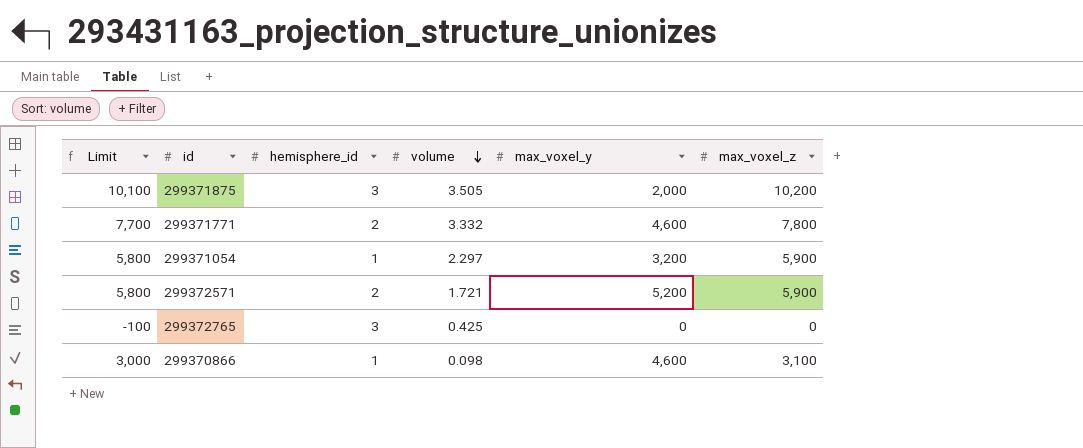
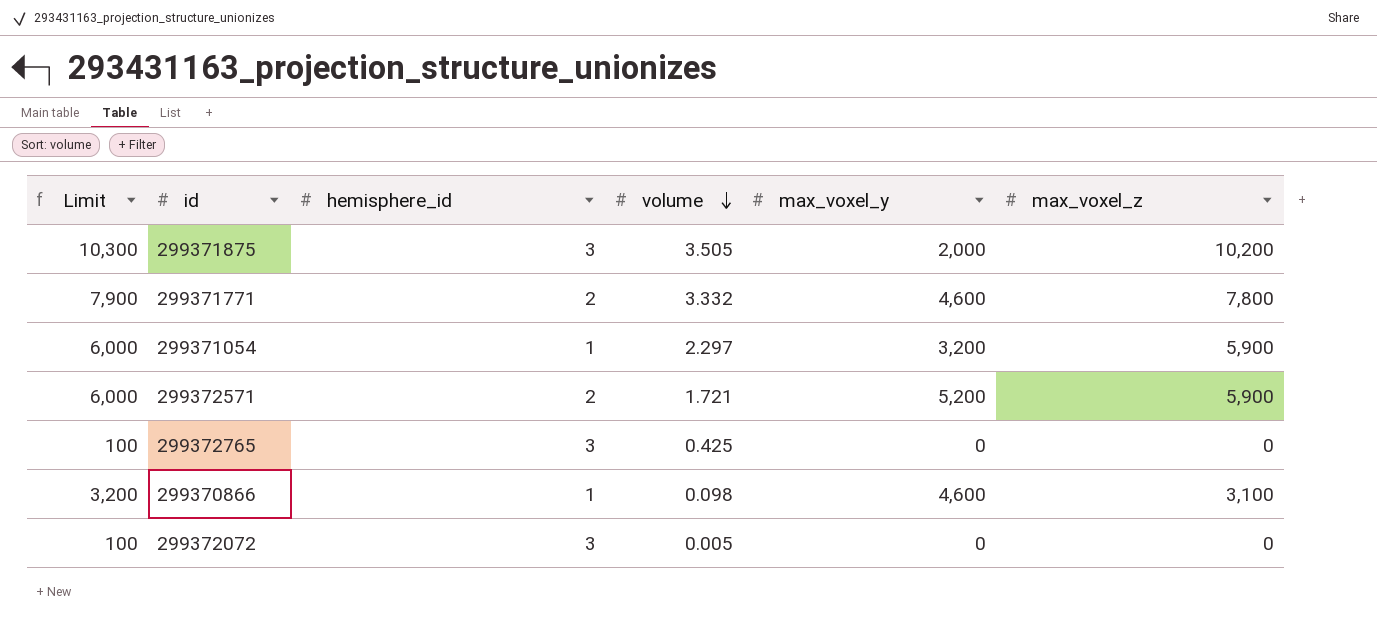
column Limit | formula: [max_voxel_z] - 100 -> [max_voxel_z] + 100
row 299372072: none -> 100 | 3 | 0.005 | 0 | 0

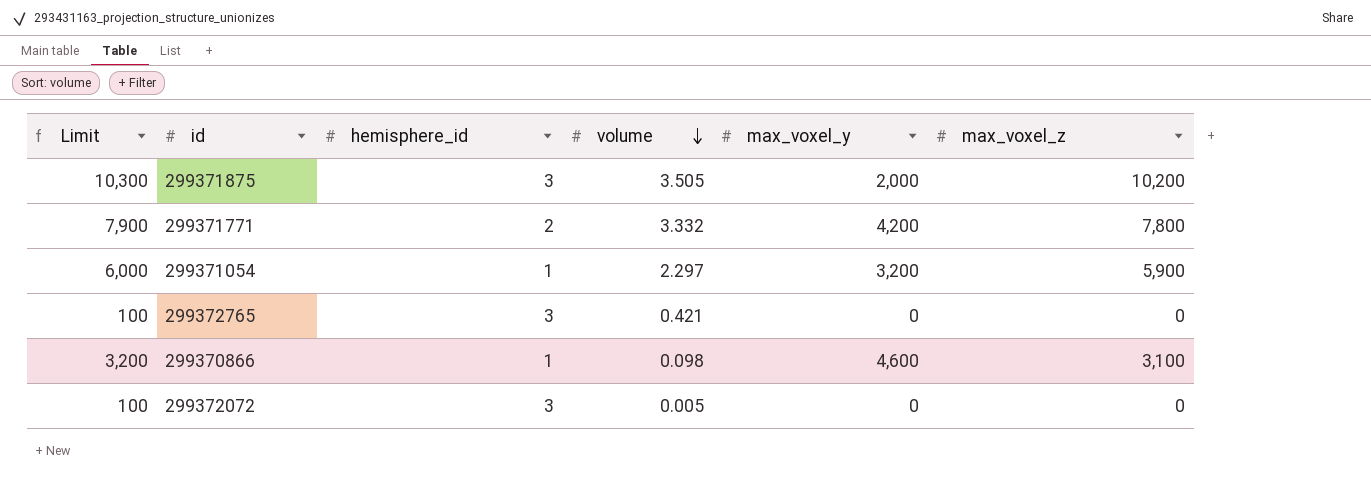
row 299372571: 6,000 | 2 | 1.721 | 5,200 | 5,900 -> none
299371771 | max_voxel_y: 4,600 -> 4,200
299372765 | volume: 0.425 -> 0.421

